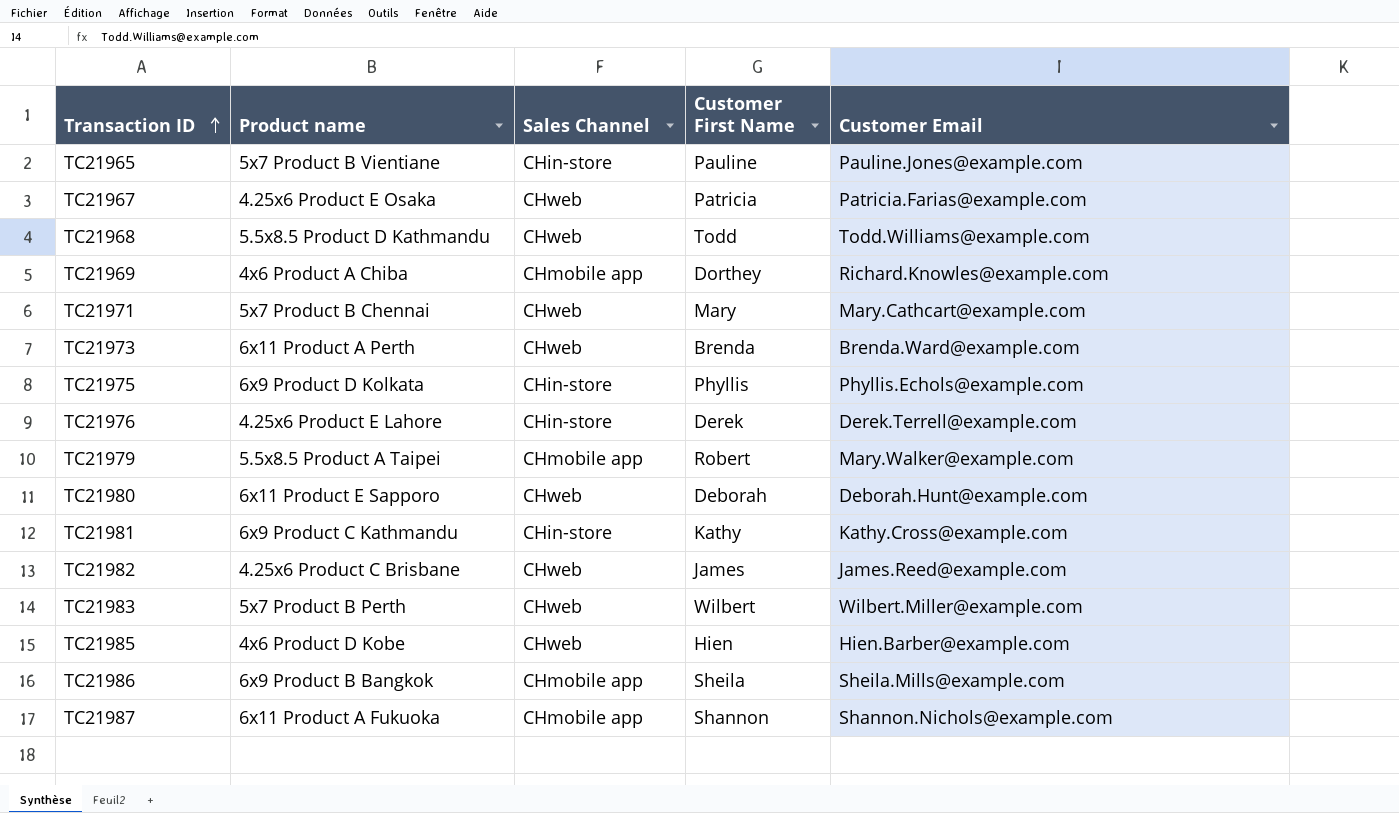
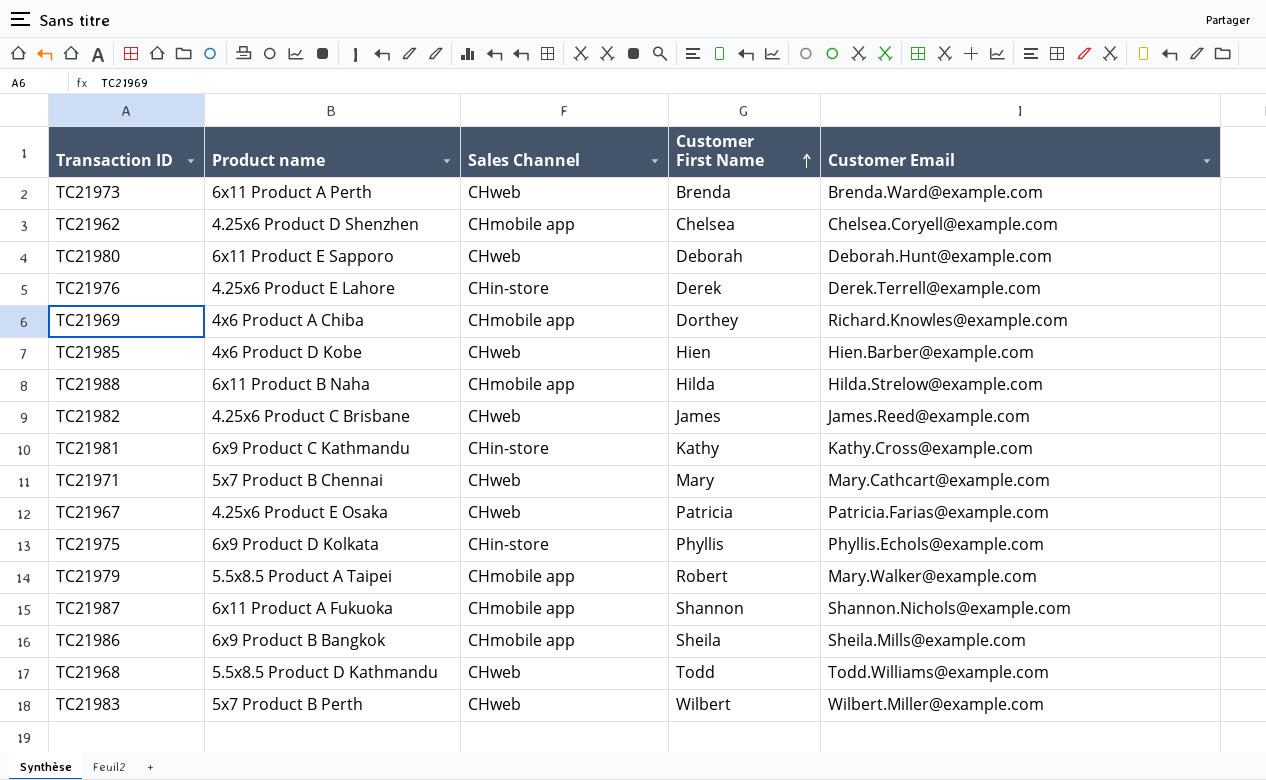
row order: Transaction ID ascending -> Customer First Name ascending
row TC21965: 5x7 Product B Vientiane | CHin-store | Pauline | Pauline.Jones@example.com -> none
row TC21962: none -> 4.25x6 Product D Shenzhen | CHmobile app | Chelsea | Chelsea.Coryell@example.com
row TC21988: none -> 6x11 Product B Naha | CHmobile app | Hilda | Hilda.Strelow@example.com

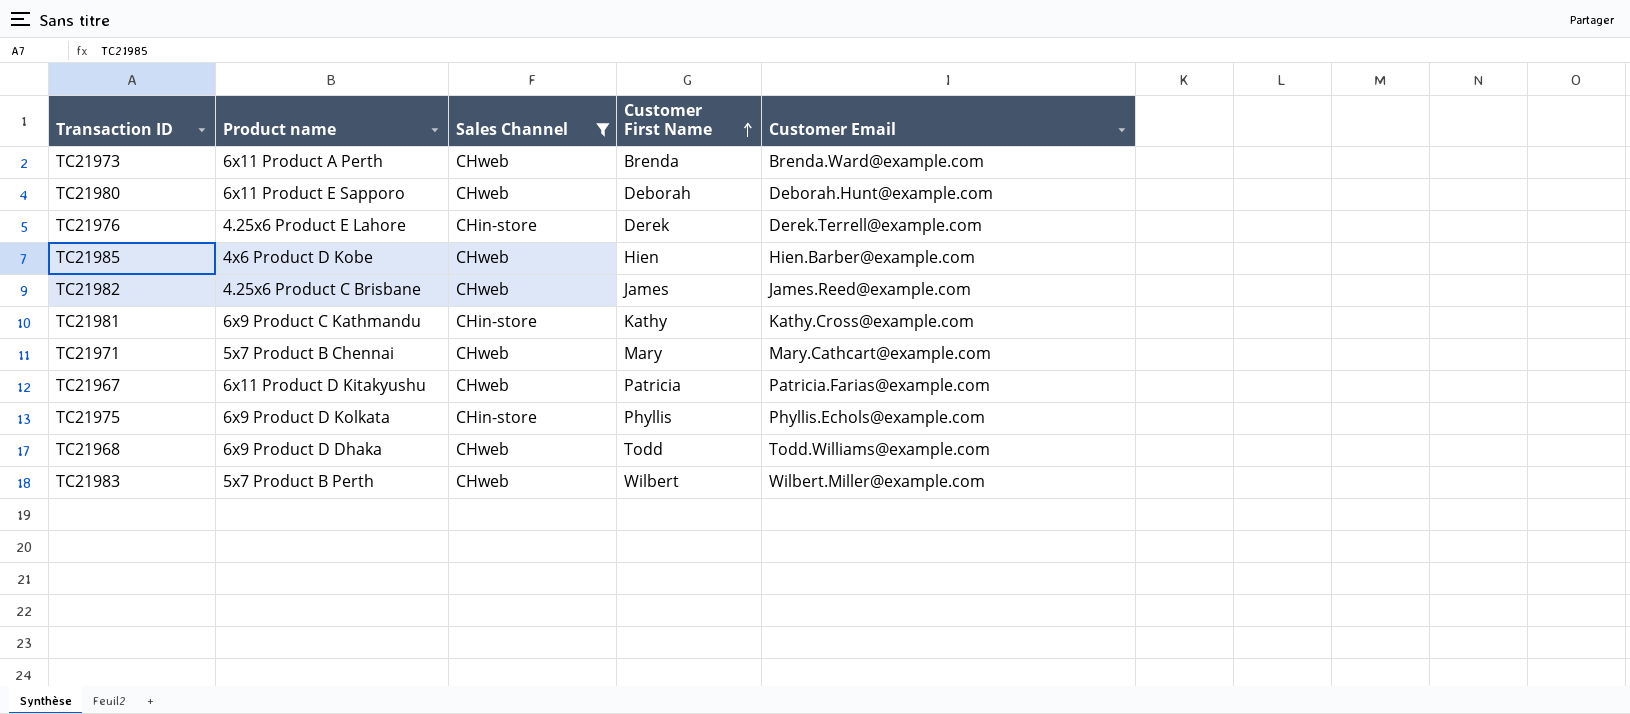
filter: none -> Sales Channel != CHmobile app
TC21967 | Product name: 4.25x6 Product E Osaka -> 6x11 Product D Kitakyushu
TC21968 | Product name: 5.5x8.5 Product D Kathmandu -> 6x9 Product D Dhaka

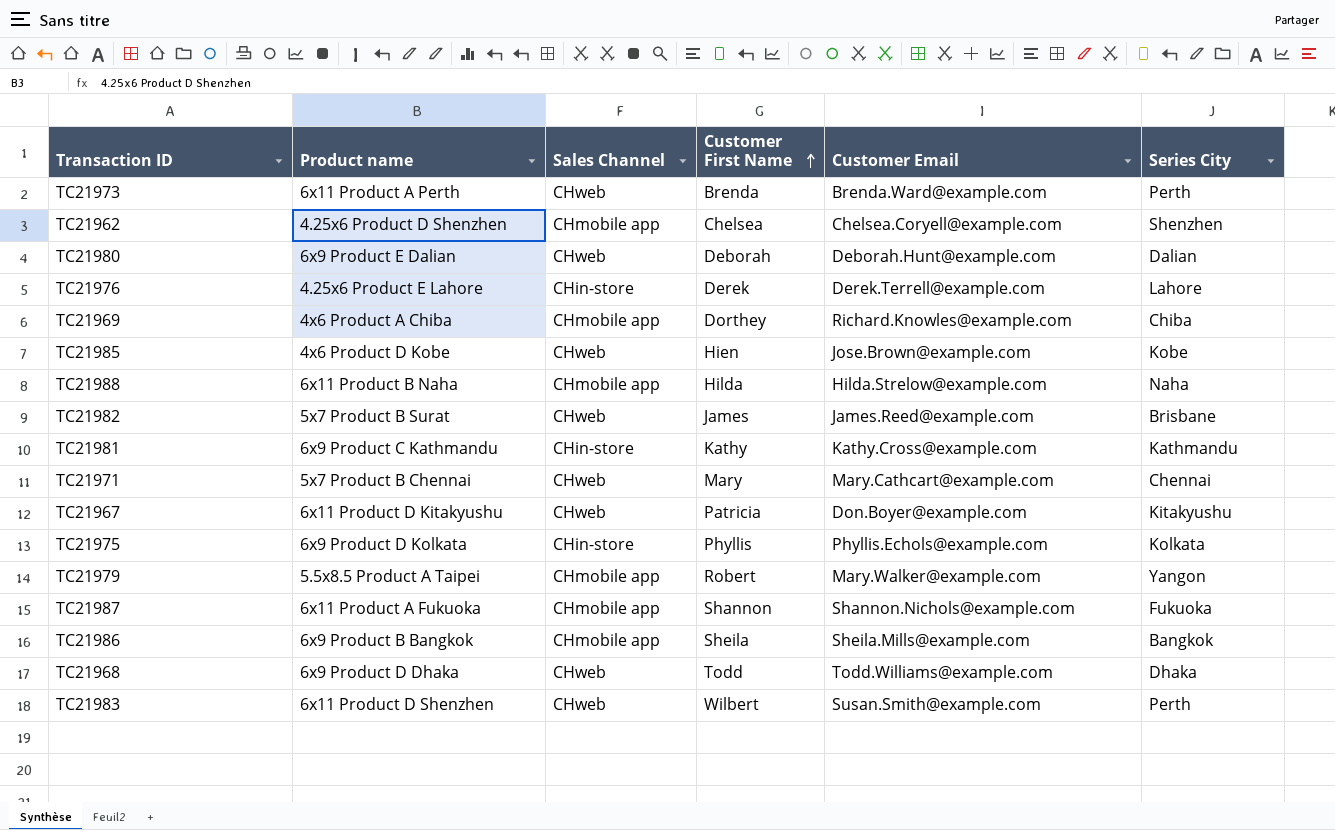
filter: Sales Channel != CHmobile app -> none
column Series City | position: none -> 6
TC21980 | Product name: 6x11 Product E Sapporo -> 6x9 Product E Dalian
TC21985 | Customer Email: Hien.Barber@example.com -> Jose.Brown@example.com
TC21982 | Product name: 4.25x6 Product C Brisbane -> 5x7 Product B Surat
TC21967 | Customer Email: Patricia.Farias@example.com -> Don.Boyer@example.com
TC21983 | Product name: 5x7 Product B Perth -> 6x11 Product D Shenzhen
TC21983 | Customer Email: Wilbert.Miller@example.com -> Susan.Smith@example.com

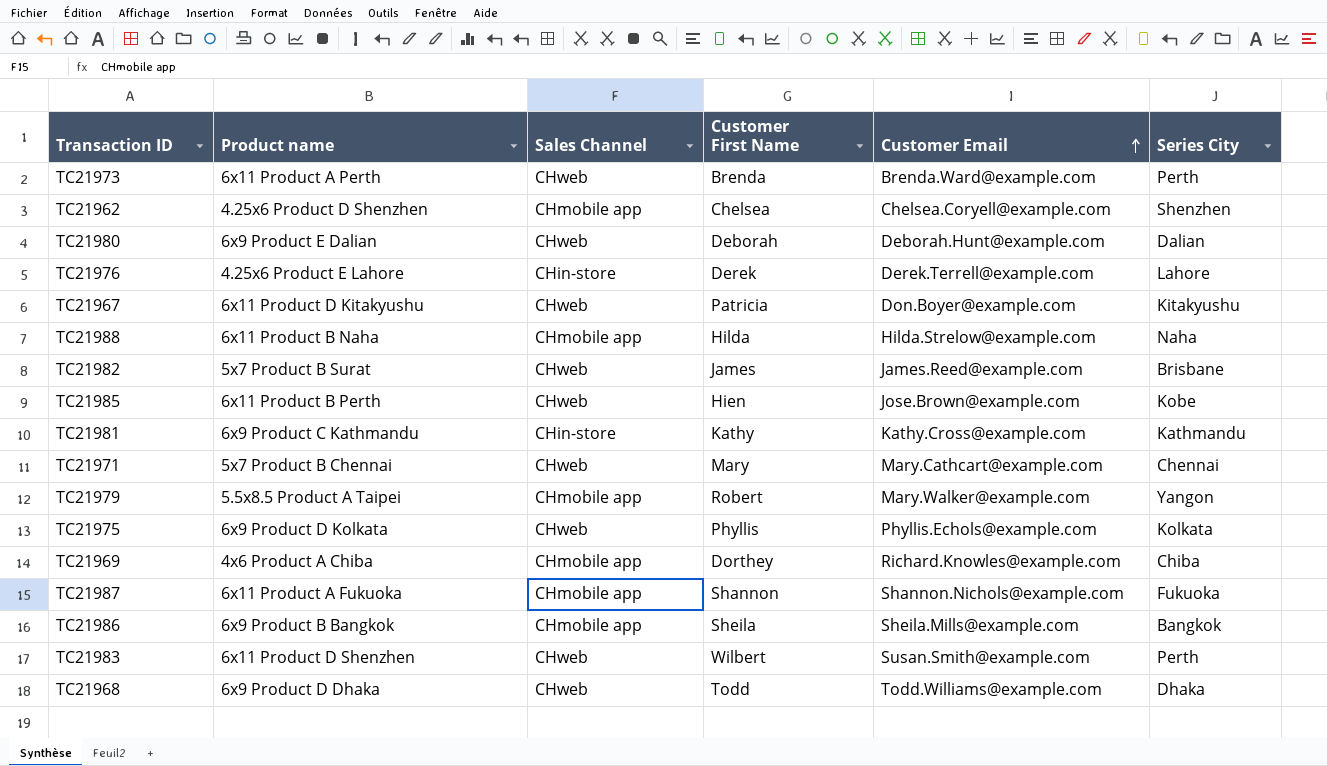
row order: Customer First Name ascending -> Customer Email ascending
TC21985 | Product name: 4x6 Product D Kobe -> 6x11 Product B Perth
TC21975 | Sales Channel: CHin-store -> CHweb

